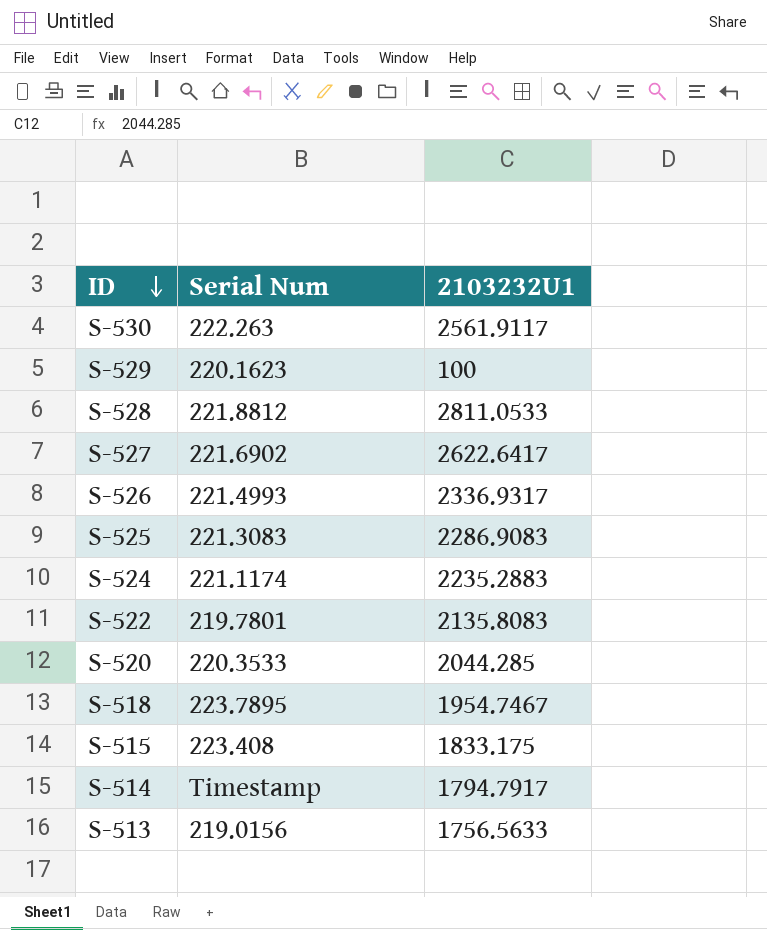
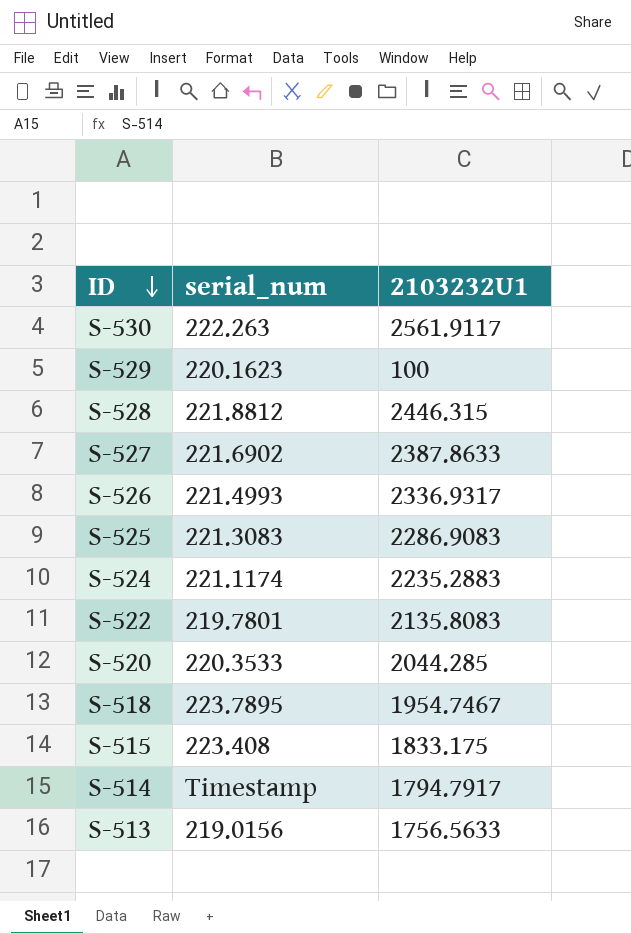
column name: Serial Num -> serial_num
S-528 | 2103232U1: 2811.0533 -> 2446.315
S-527 | 2103232U1: 2622.6417 -> 2387.8633

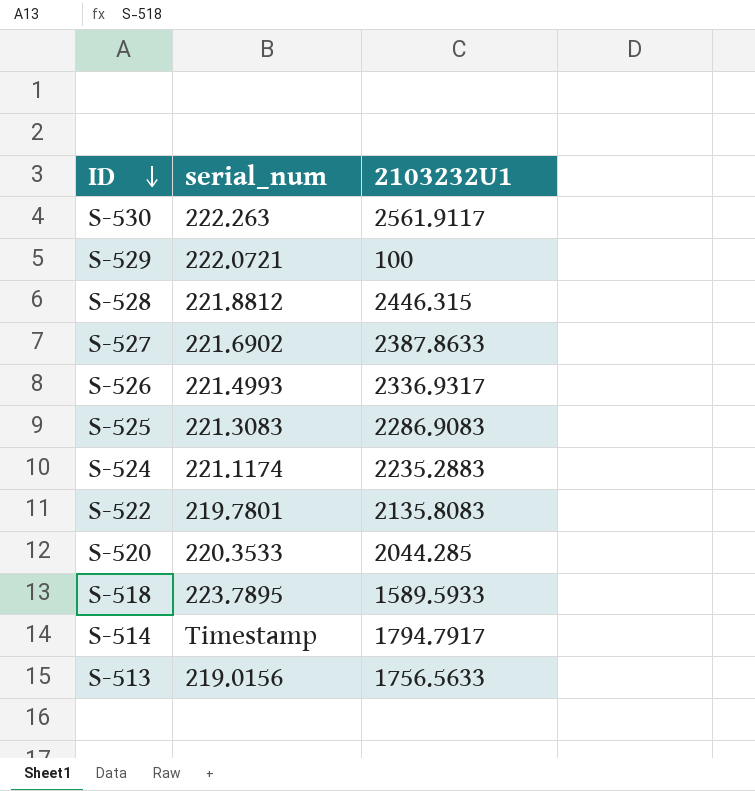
row S-515: 223.408 | 1833.175 -> none
S-529 | serial_num: 220.1623 -> 222.0721
S-518 | 2103232U1: 1954.7467 -> 1589.5933

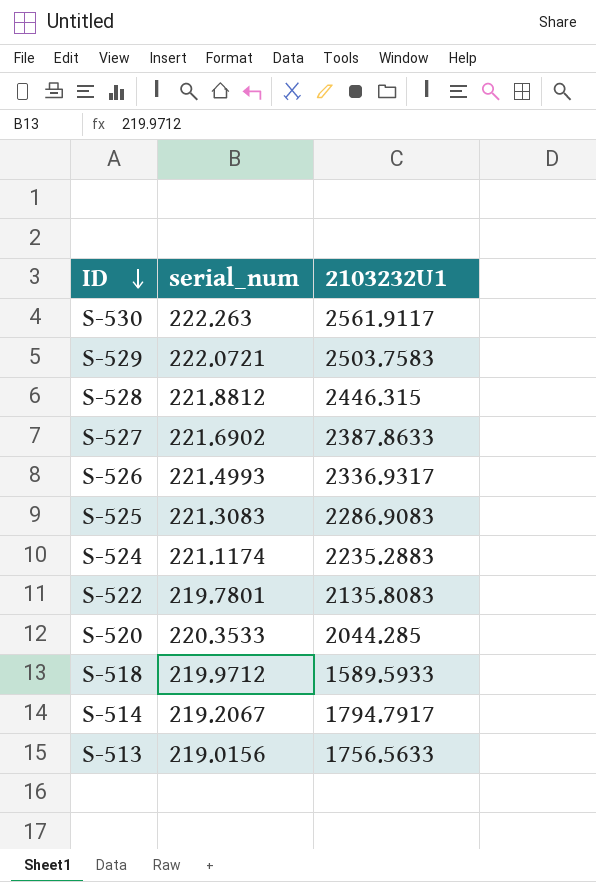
S-529 | 2103232U1: 100 -> 2503.7583
S-518 | serial_num: 223.7895 -> 219.9712
S-514 | serial_num: Timestamp -> 219.2067

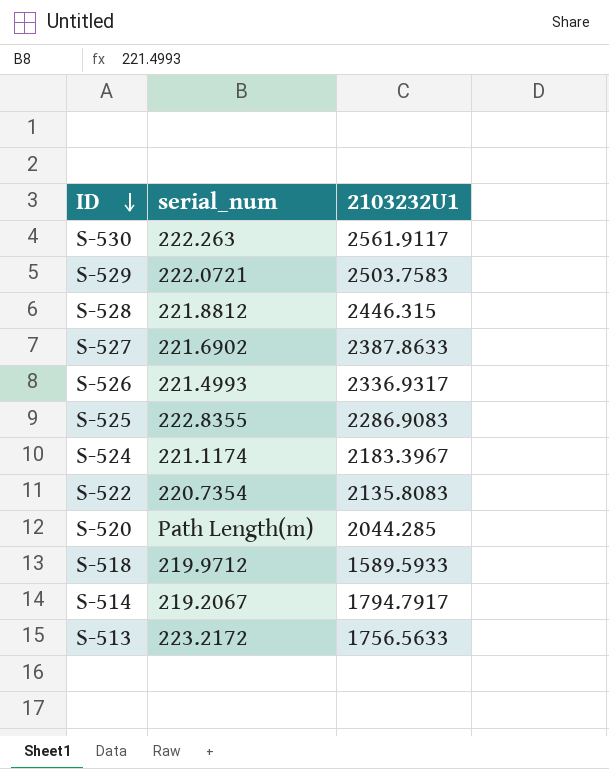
S-525 | serial_num: 221.3083 -> 222.8355
S-524 | 2103232U1: 2235.2883 -> 2183.3967
S-522 | serial_num: 219.7801 -> 220.7354
S-520 | serial_num: 220.3533 -> Path Length(m)
S-513 | serial_num: 219.0156 -> 223.2172

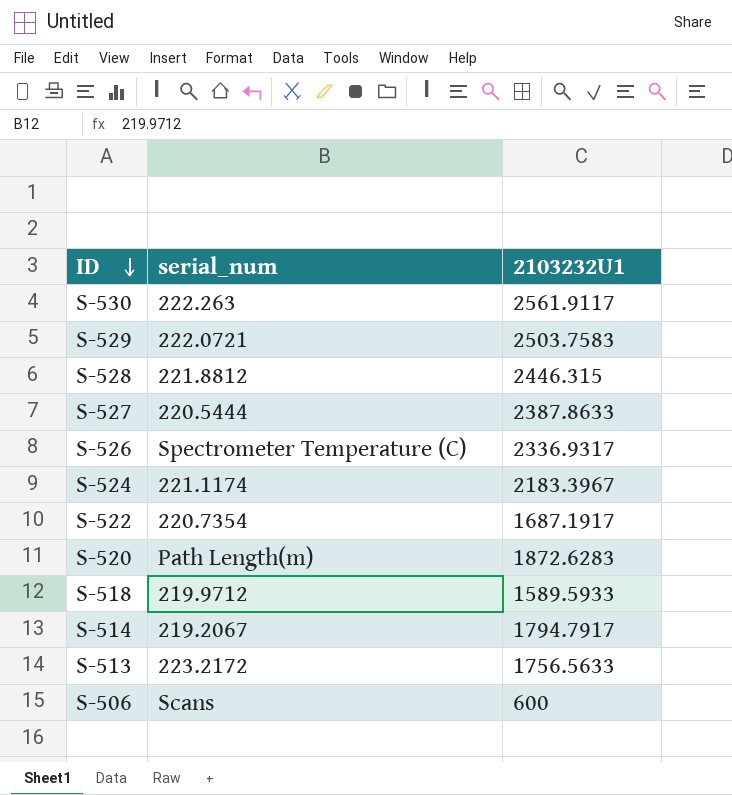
row S-525: 222.8355 | 2286.9083 -> none
S-527 | serial_num: 221.6902 -> 220.5444
S-526 | serial_num: 221.4993 -> Spectrometer Temperature (C)
S-522 | 2103232U1: 2135.8083 -> 1687.1917
S-520 | 2103232U1: 2044.285 -> 1872.6283
row S-506: none -> Scans | 600

